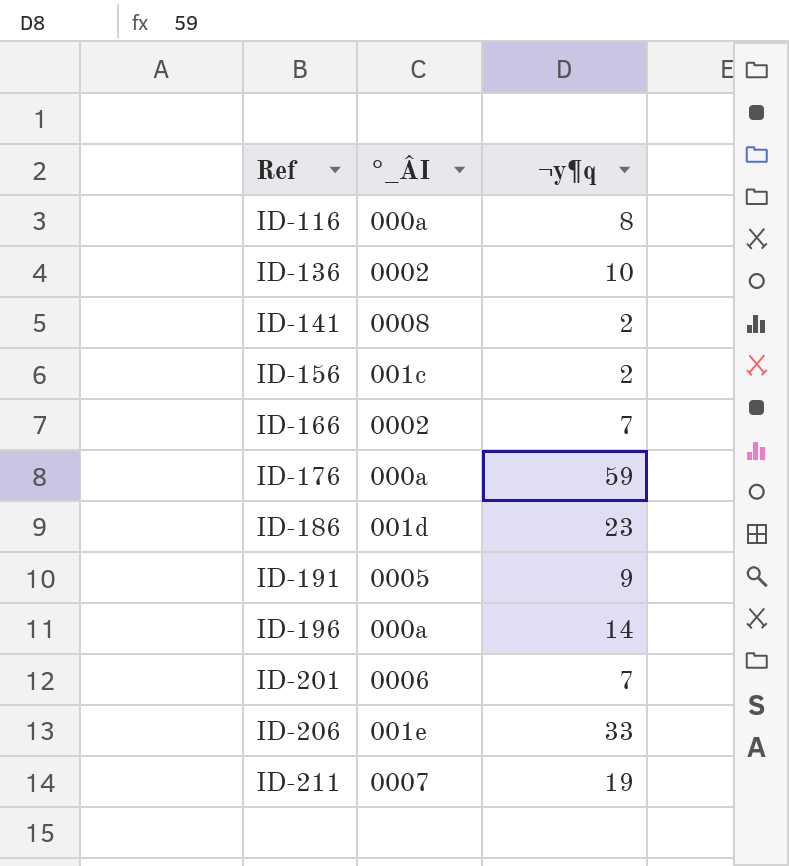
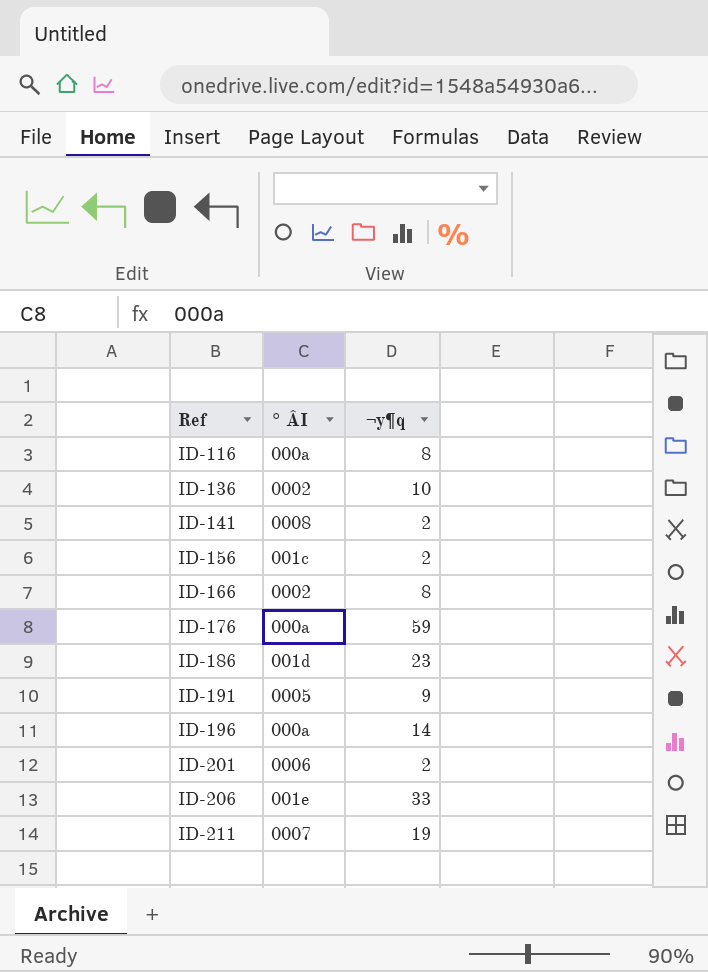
column name: °_ÂI -> ° ÂI
ID-166 | ¬y¶q: 7 -> 8
ID-201 | ¬y¶q: 7 -> 2

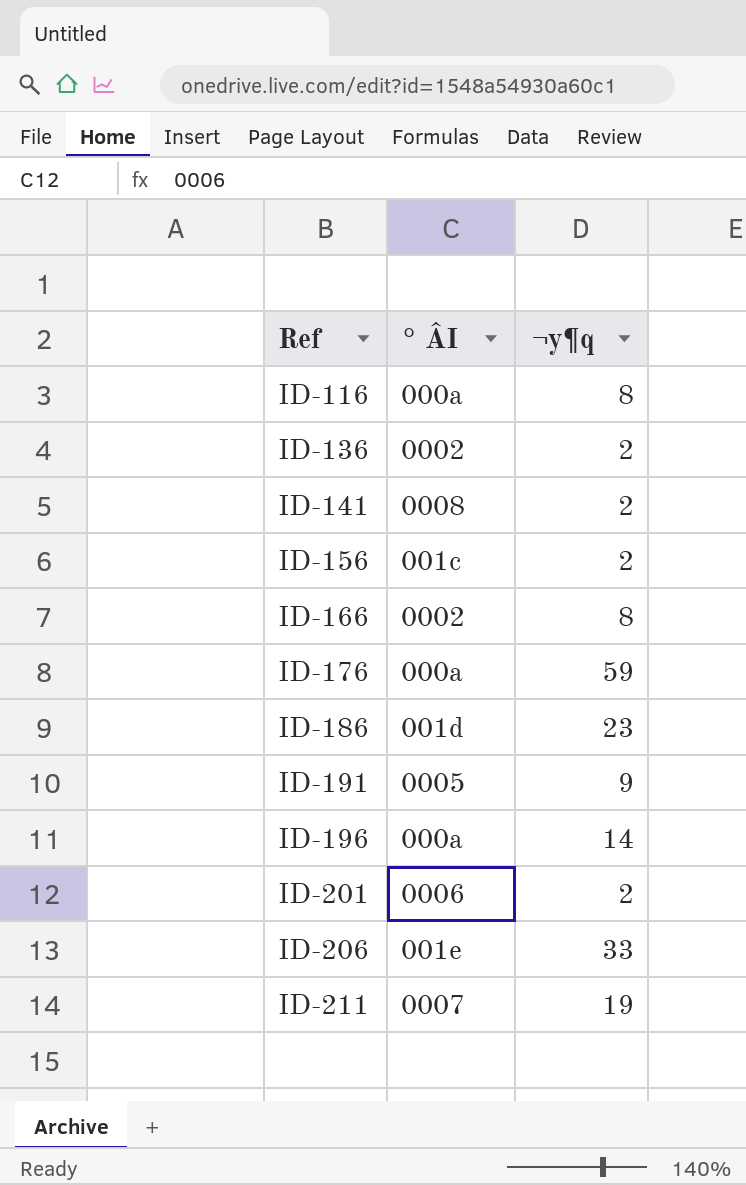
ID-136 | ¬y¶q: 10 -> 2

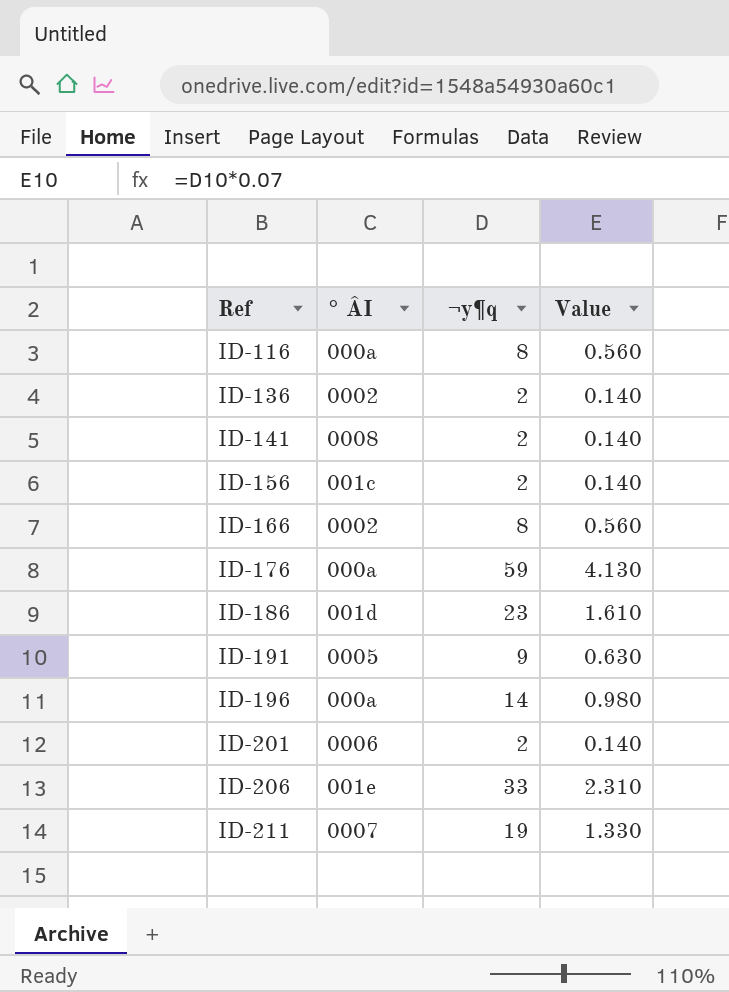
column Value | formula: none -> [¬y¶q] * 0.07

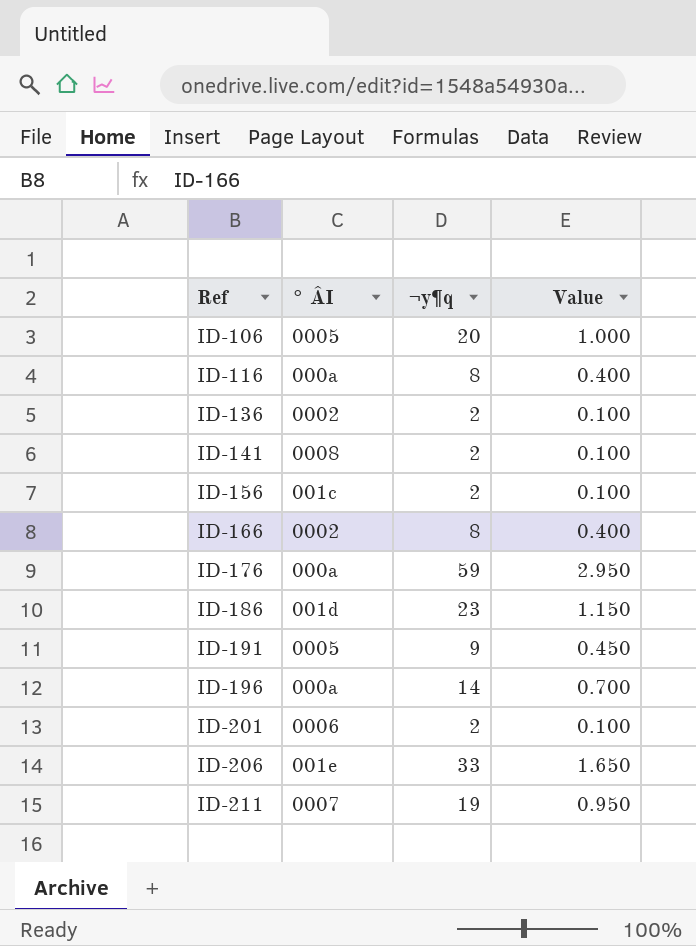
column Value | formula: [¬y¶q] * 0.07 -> [¬y¶q] * 0.05
row ID-106: none -> 0005 | 20 | 1.000

